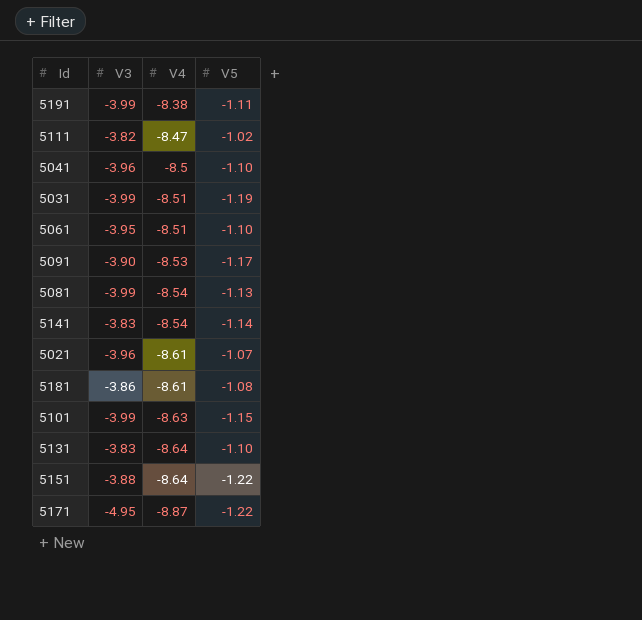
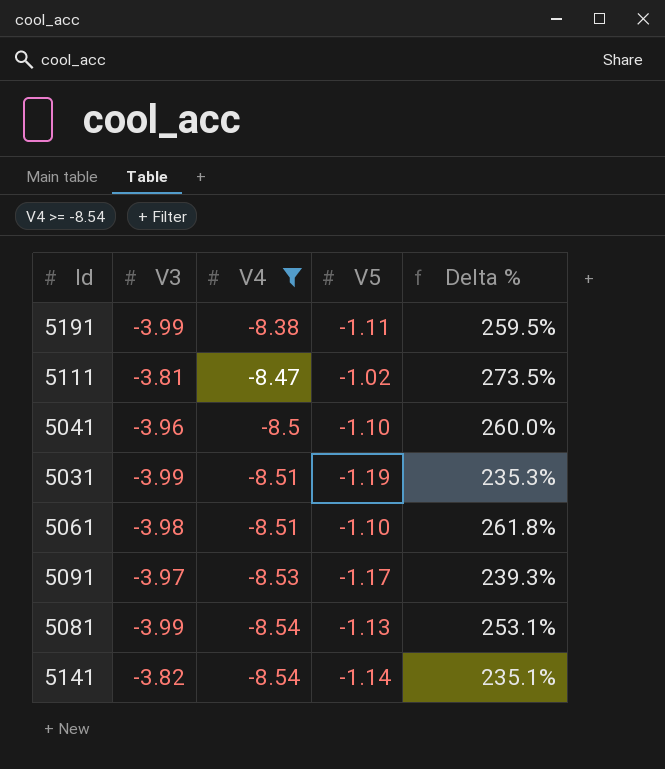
filter: none -> V4 >= -8.54
column Delta % | formula: none -> ([V3] - [V5]) / [V5]
5111 | V3: -3.82 -> -3.81
5061 | V3: -3.95 -> -3.98
5091 | V3: -3.90 -> -3.97
5141 | V3: -3.83 -> -3.82

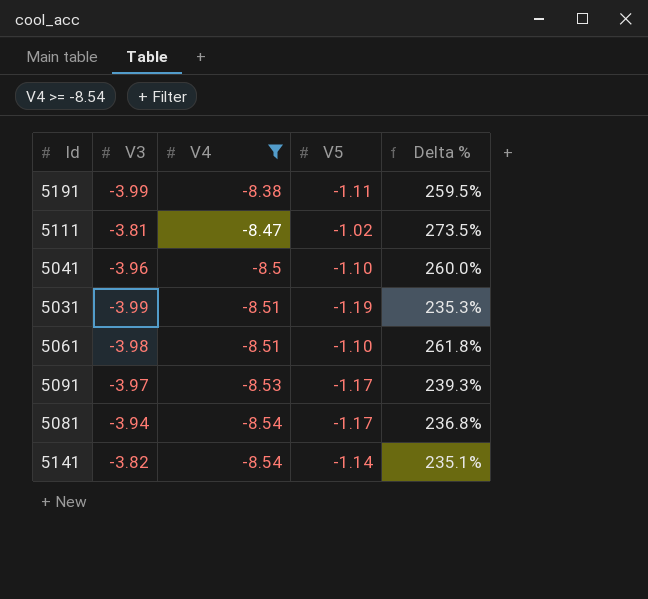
5081 | V3: -3.99 -> -3.94
5081 | V5: -1.13 -> -1.17
5081 | Delta %: 253.1% -> 236.8%

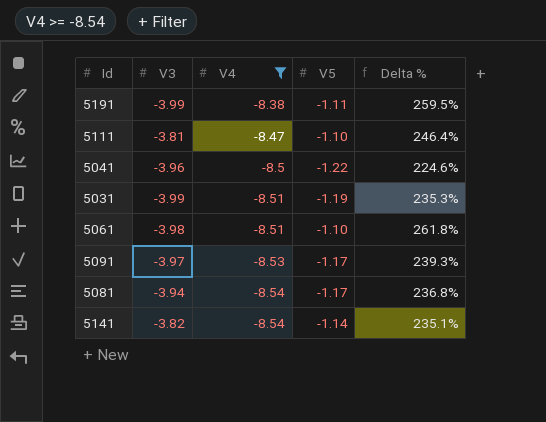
5111 | V5: -1.02 -> -1.10
5111 | Delta %: 273.5% -> 246.4%
5041 | V5: -1.10 -> -1.22
5041 | Delta %: 260.0% -> 224.6%

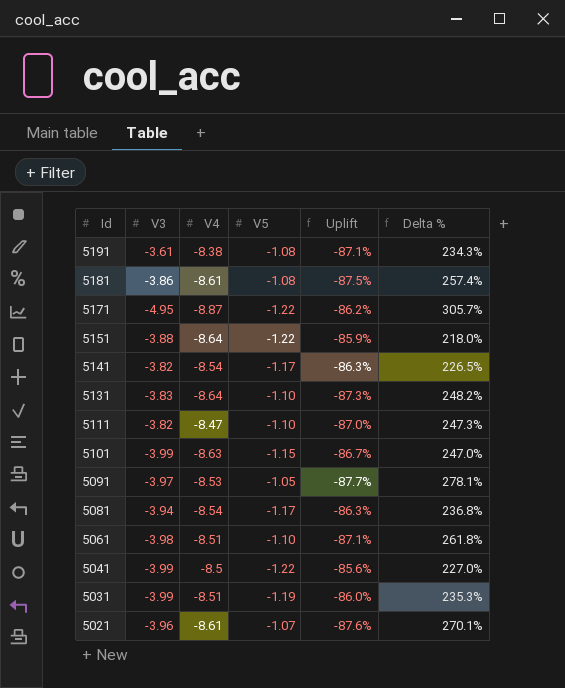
filter: V4 >= -8.54 -> none
row order: V4 descending -> Id descending
column Uplift | formula: none -> ([V5] - [V4]) / [V4]
5191 | V3: -3.99 -> -3.61
5191 | V5: -1.11 -> -1.08
5191 | Delta %: 259.5% -> 234.3%
5141 | V5: -1.14 -> -1.17
5141 | Delta %: 235.1% -> 226.5%
5111 | V3: -3.81 -> -3.82
5111 | Delta %: 246.4% -> 247.3%
5091 | V5: -1.17 -> -1.05
5091 | Delta %: 239.3% -> 278.1%
5041 | V3: -3.96 -> -3.99
5041 | Delta %: 224.6% -> 227.0%

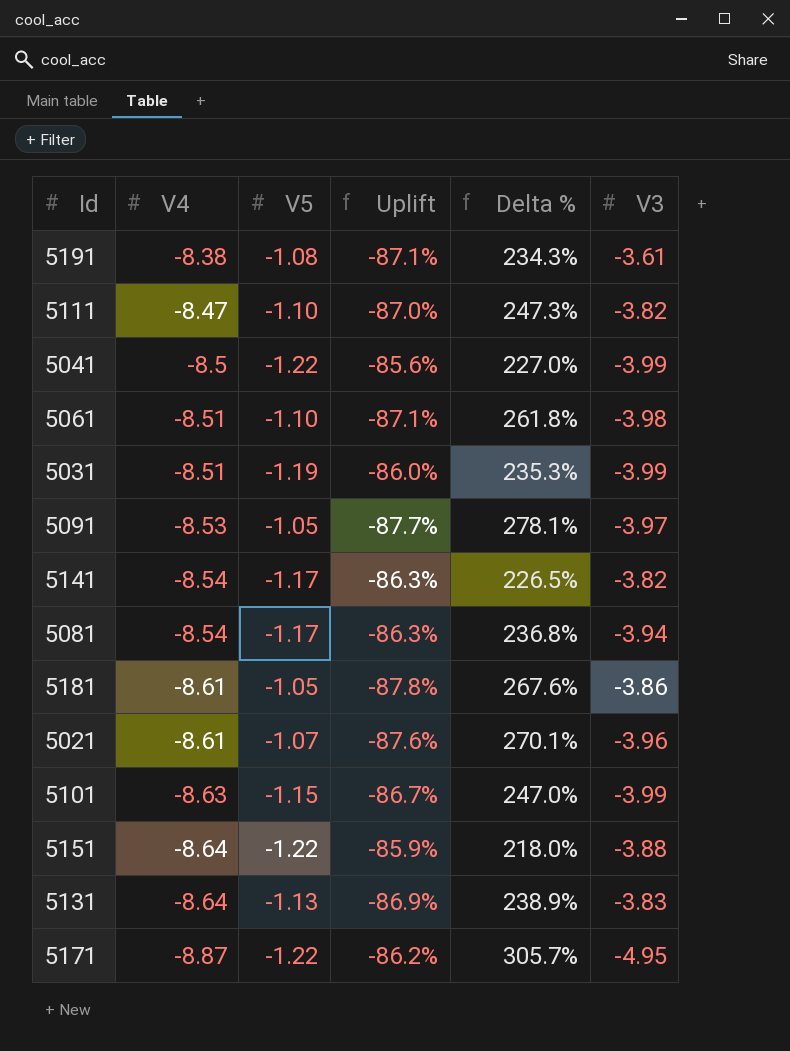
row order: Id descending -> V4 descending
column V3 | position: 2 -> 6
5181 | V5: -1.08 -> -1.05
5181 | Uplift: -87.5% -> -87.8%
5181 | Delta %: 257.4% -> 267.6%
5131 | V5: -1.10 -> -1.13
5131 | Uplift: -87.3% -> -86.9%
5131 | Delta %: 248.2% -> 238.9%

